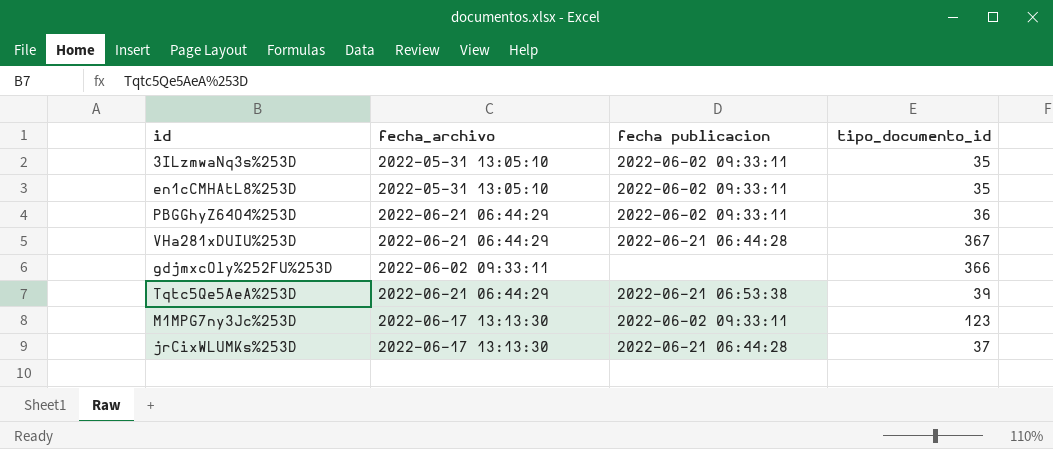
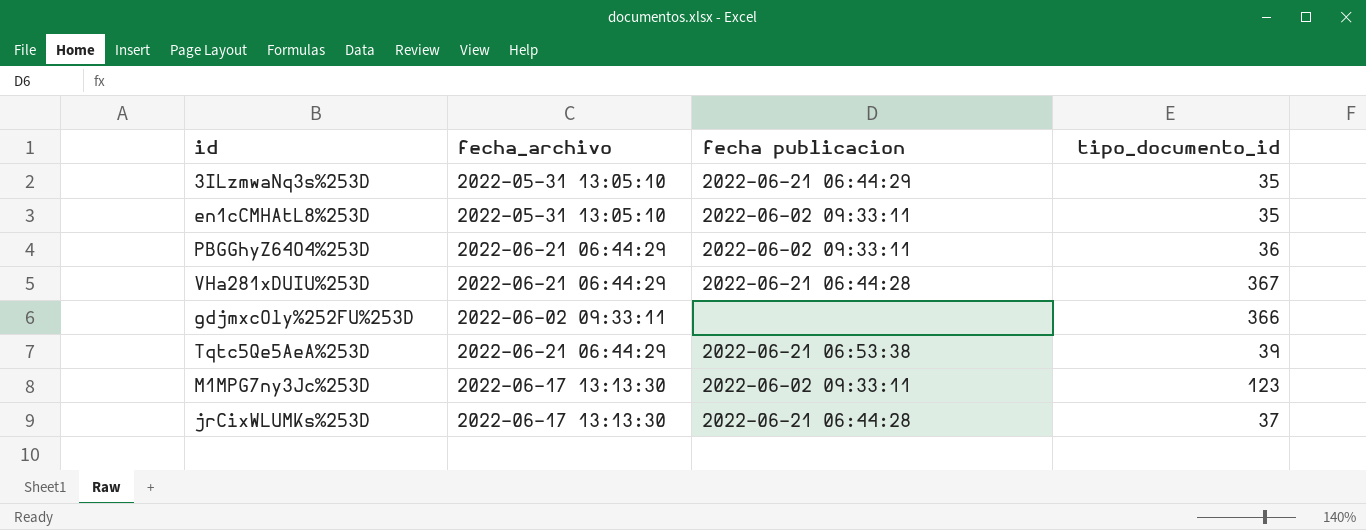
3ILzmwaNq3s%253D | fecha publicacion: 2022-06-02 09:33:11 -> 2022-06-21 06:44:29

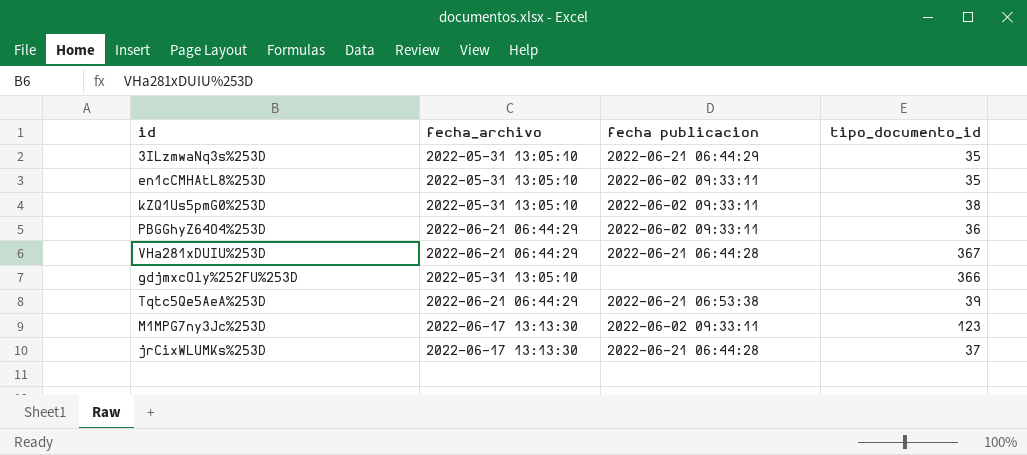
row kZQ1Us5pmG0%253D: none -> 2022-05-31 13:05:10 | 2022-06-02 09:33:11 | 38
gdjmxcOly%252FU%253D | fecha_archivo: 2022-06-02 09:33:11 -> 2022-05-31 13:05:10

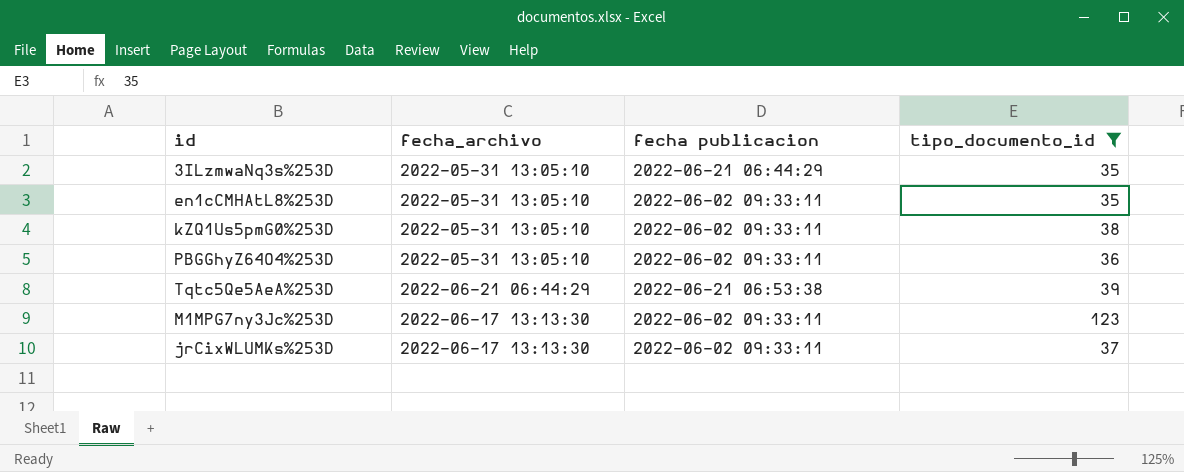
filter: none -> tipo_documento_id <= 123
PBGGhyZ64O4%253D | fecha_archivo: 2022-06-21 06:44:29 -> 2022-05-31 13:05:10
jrCixWLUMKs%253D | fecha publicacion: 2022-06-21 06:44:28 -> 2022-06-02 09:33:11

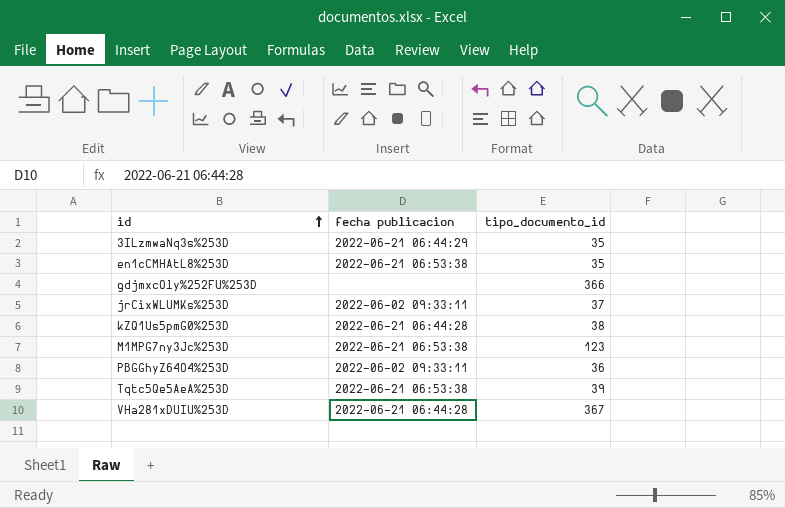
filter: tipo_documento_id <= 123 -> none
row order: none -> id ascending
column fecha_archivo | position: 2 -> none
en1cCMHAtL8%253D | fecha publicacion: 2022-06-02 09:33:11 -> 2022-06-21 06:53:38
kZQ1Us5pmG0%253D | fecha publicacion: 2022-06-02 09:33:11 -> 2022-06-21 06:44:28
M1MPG7ny3Jc%253D | fecha publicacion: 2022-06-02 09:33:11 -> 2022-06-21 06:53:38

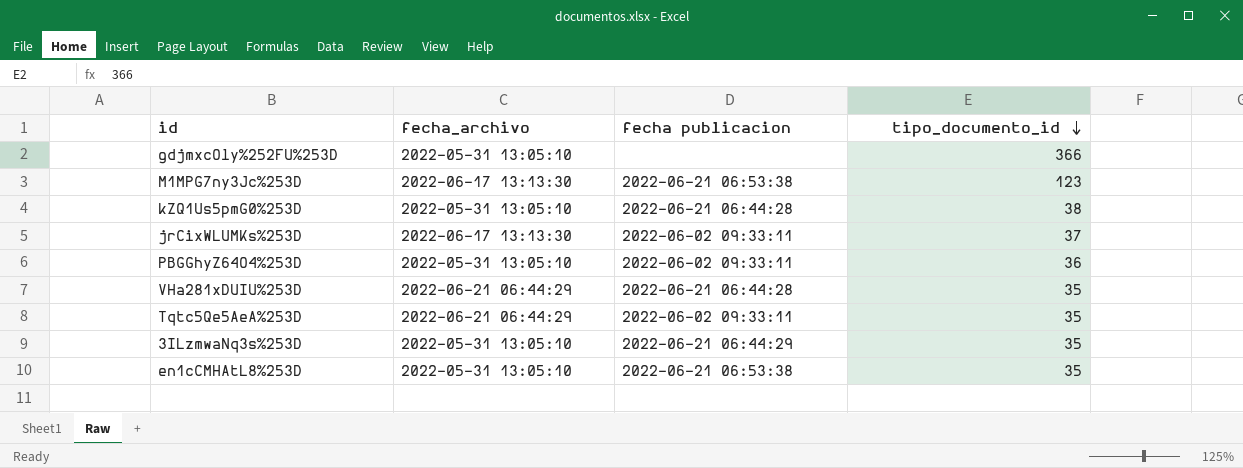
row order: id ascending -> tipo_documento_id descending
column fecha_archivo | position: none -> 2
VHa281xDUIU%253D | tipo_documento_id: 367 -> 35
Tqtc5Qe5AeA%253D | fecha publicacion: 2022-06-21 06:53:38 -> 2022-06-02 09:33:11
Tqtc5Qe5AeA%253D | tipo_documento_id: 39 -> 35

